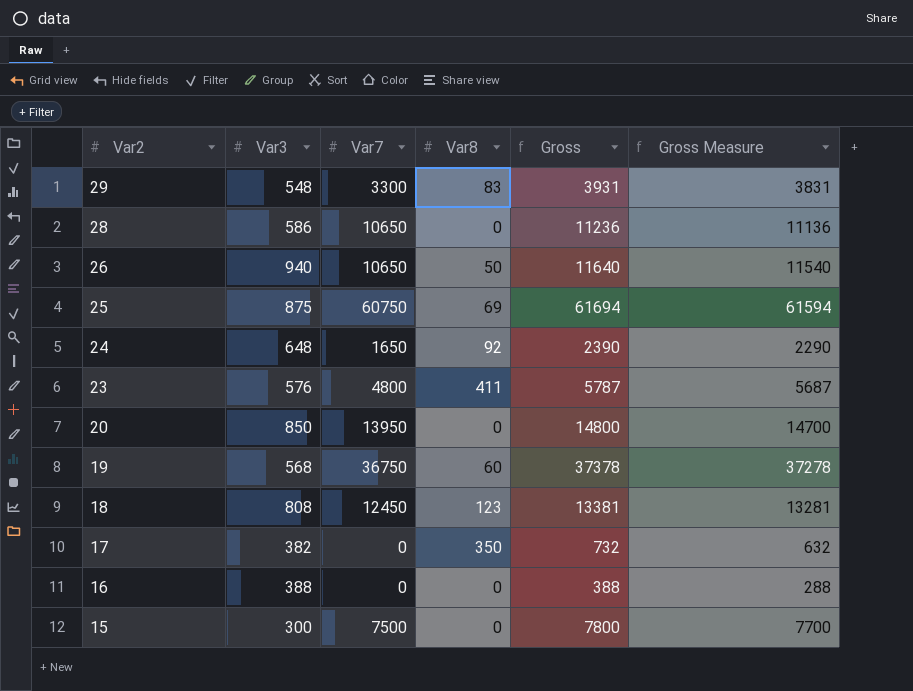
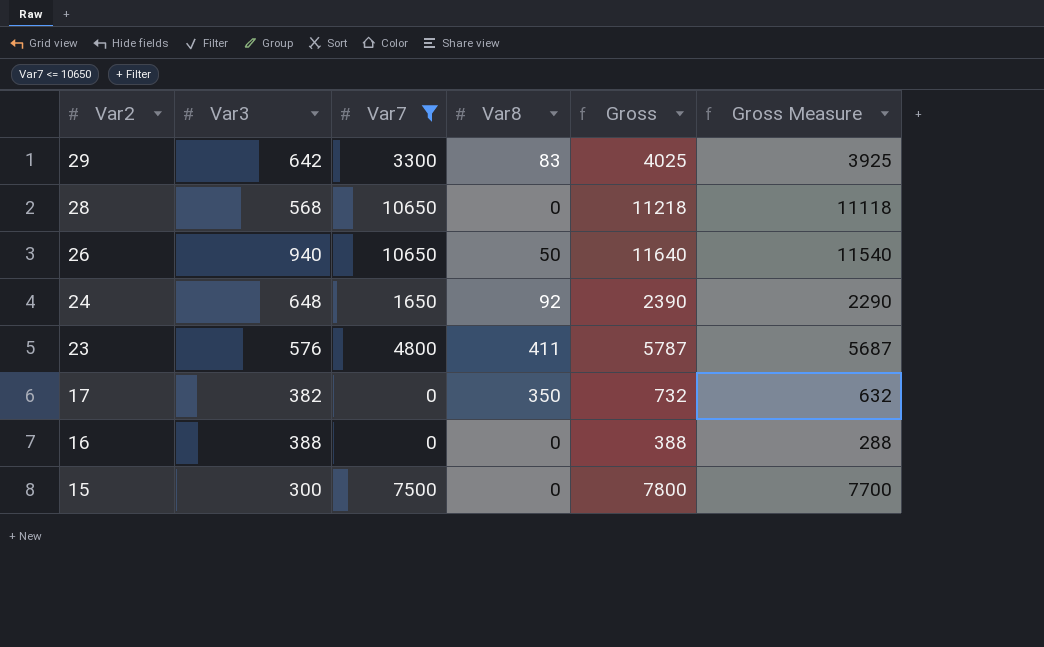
filter: none -> Var7 <= 10650
29 | Var3: 548 -> 642
29 | Gross: 3931 -> 4025
29 | Gross Measure: 3831 -> 3925
28 | Var3: 586 -> 568
28 | Gross: 11236 -> 11218
28 | Gross Measure: 11136 -> 11118

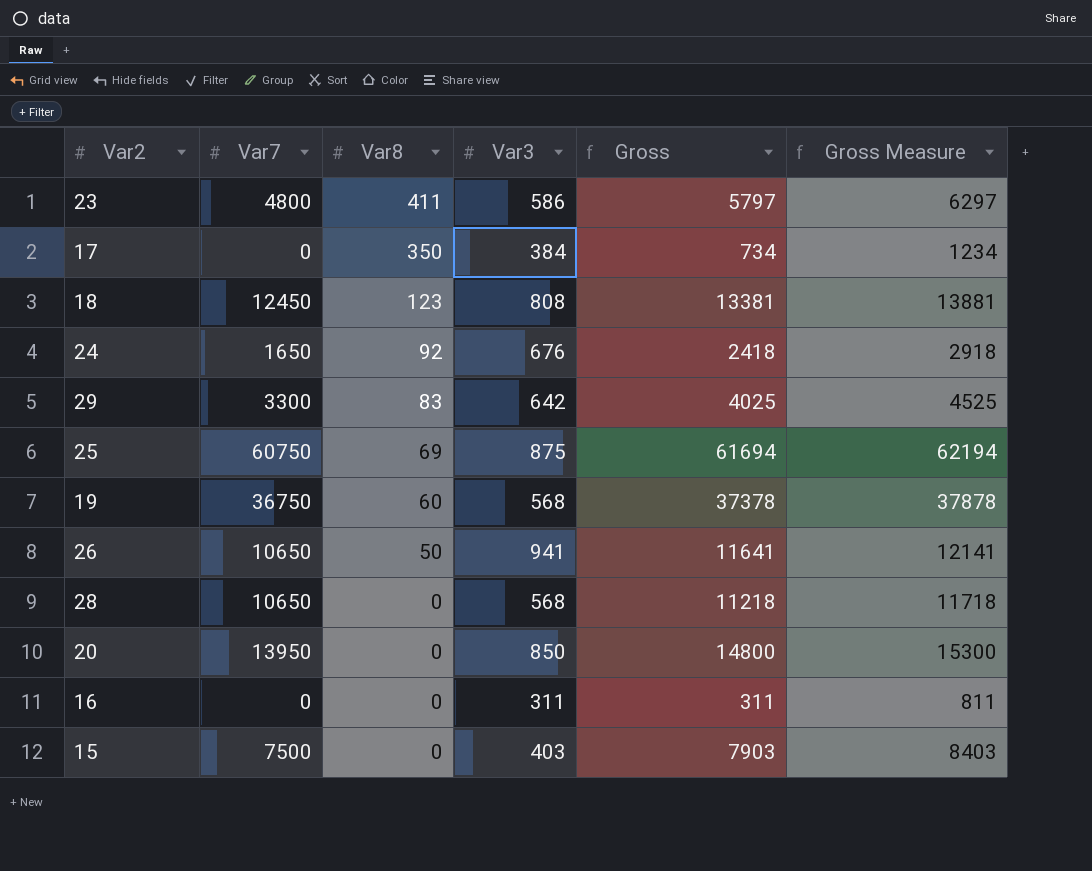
filter: Var7 <= 10650 -> none
row order: Var2 descending -> Var8 descending
column Var3 | position: 2 -> 4
column Gross Measure | formula: [Gross] - 100 -> [Gross] + 500
23 | Var3: 576 -> 586
23 | Gross: 5787 -> 5797
17 | Var3: 382 -> 384
17 | Gross: 732 -> 734
24 | Var3: 648 -> 676
24 | Gross: 2390 -> 2418
26 | Var3: 940 -> 941
26 | Gross: 11640 -> 11641
16 | Var3: 388 -> 311
16 | Gross: 388 -> 311
15 | Var3: 300 -> 403
15 | Gross: 7800 -> 7903

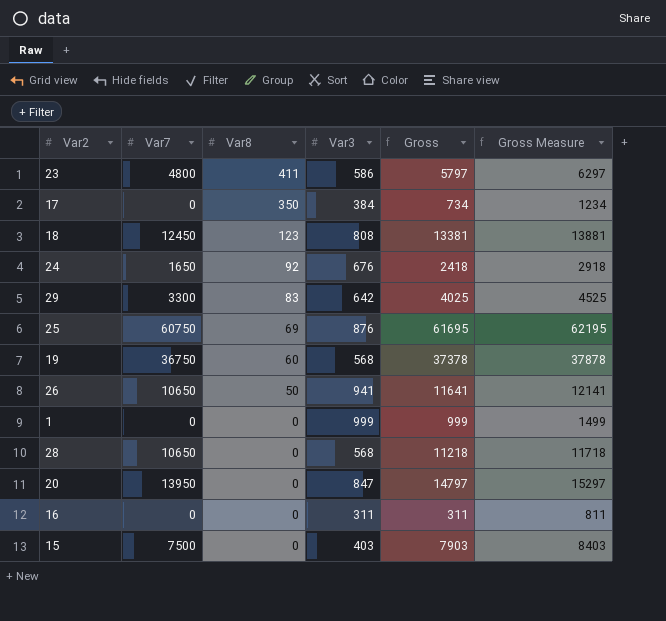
25 | Var3: 875 -> 876
25 | Gross: 61694 -> 61695
25 | Gross Measure: 62194 -> 62195
row 1: none -> 0 | 0 | 999 | 999 | 1499
20 | Var3: 850 -> 847
20 | Gross: 14800 -> 14797
20 | Gross Measure: 15300 -> 15297

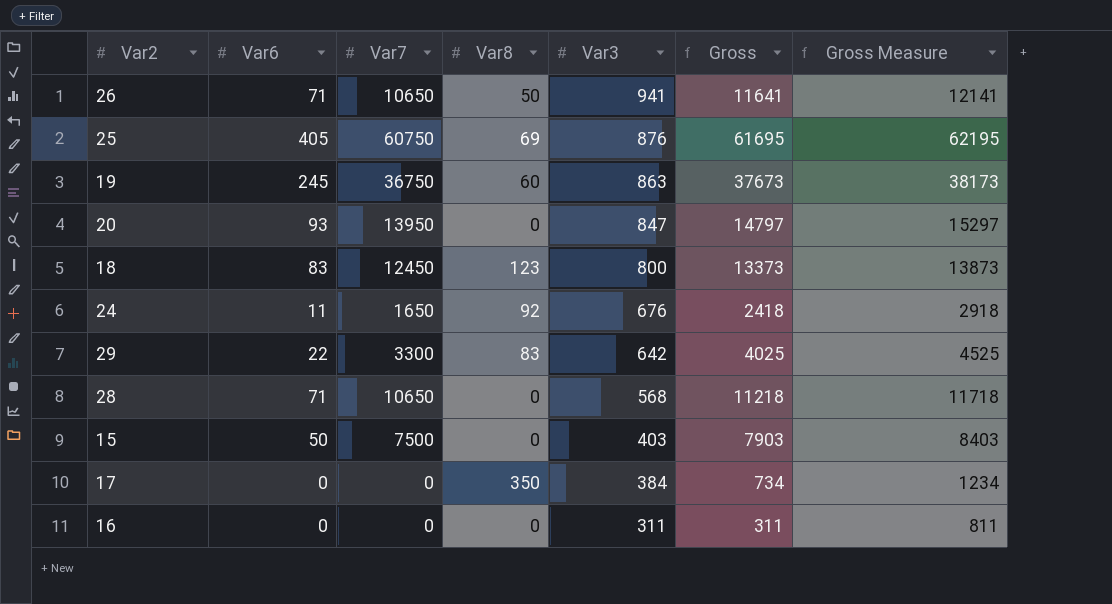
row order: Var8 descending -> Var3 descending
column Var6 | position: none -> 2
row 23: 4800 | 411 | 586 | 5797 | 6297 -> none
row 1: 0 | 0 | 999 | 999 | 1499 -> none
19 | Var3: 568 -> 863
19 | Gross: 37378 -> 37673
19 | Gross Measure: 37878 -> 38173
18 | Var3: 808 -> 800
18 | Gross: 13381 -> 13373
18 | Gross Measure: 13881 -> 13873

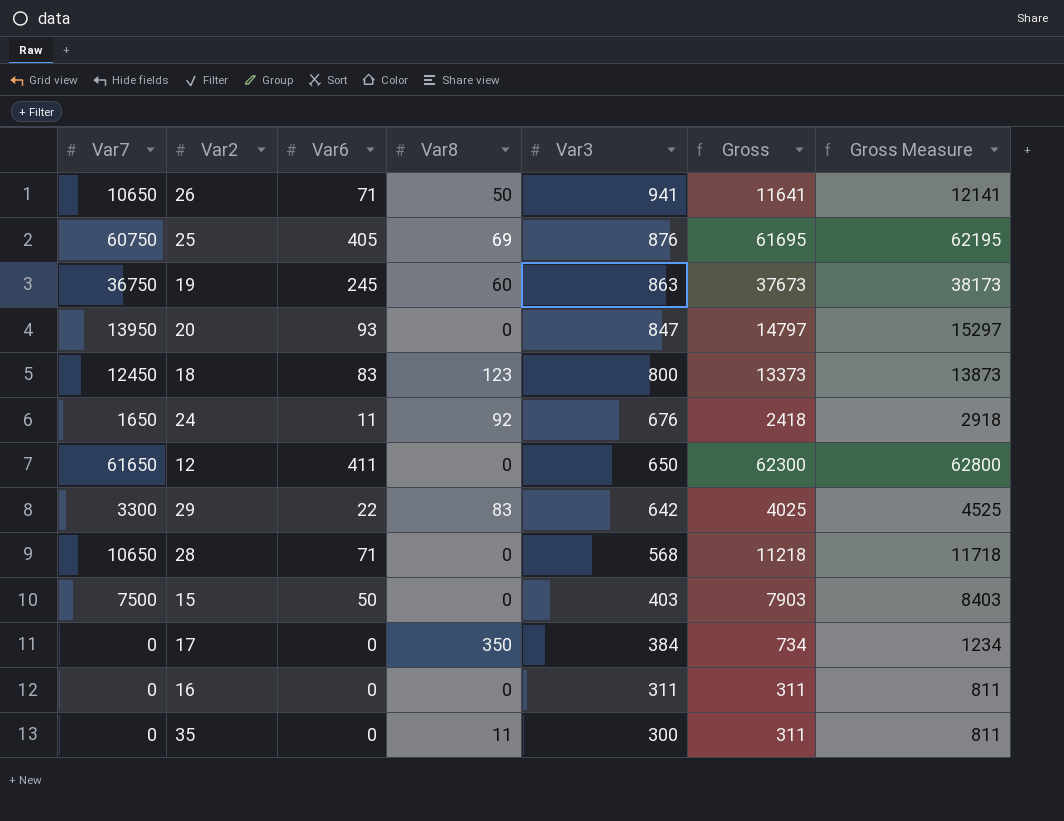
column Var7 | position: 3 -> 1
row 12: none -> 61650 | 411 | 0 | 650 | 62300 | 62800
row 35: none -> 0 | 0 | 11 | 300 | 311 | 811

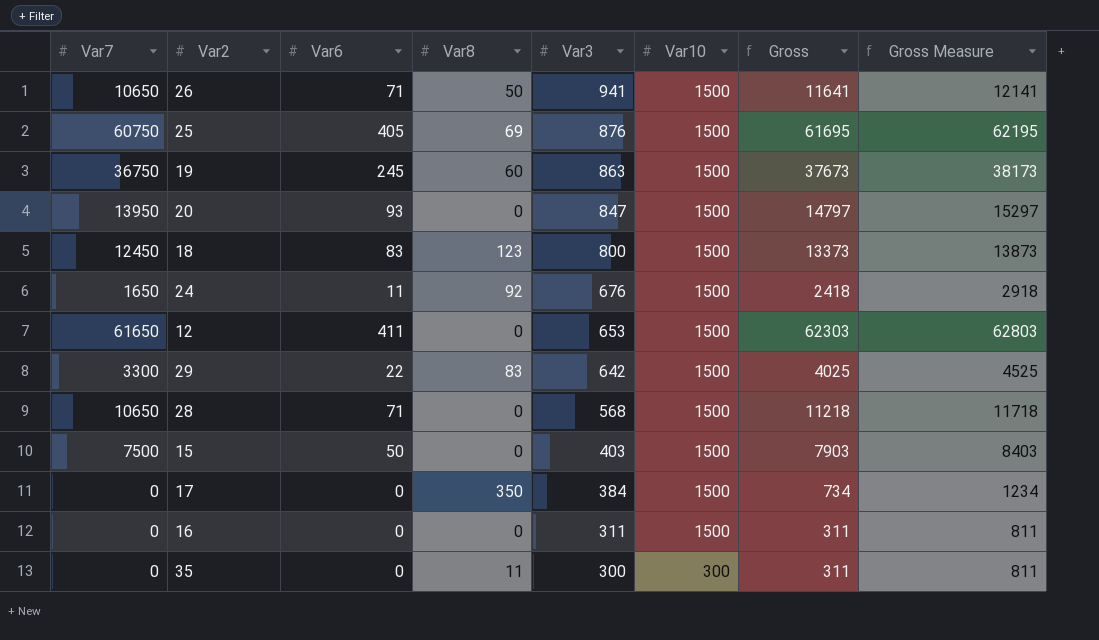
column Var10 | position: none -> 6
12 | Var3: 650 -> 653
12 | Gross: 62300 -> 62303
12 | Gross Measure: 62800 -> 62803

